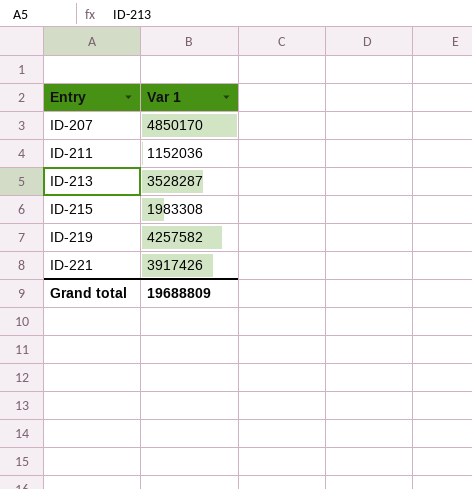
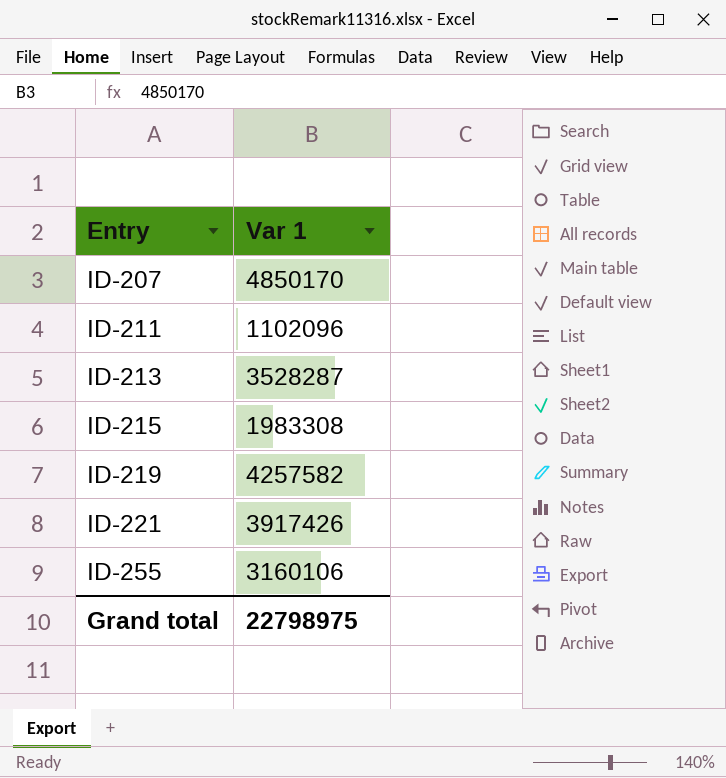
ID-211 | Var 1: 1152036 -> 1102096
row ID-255: none -> 3160106
Grand total | Var 1: 19688809 -> 22798975

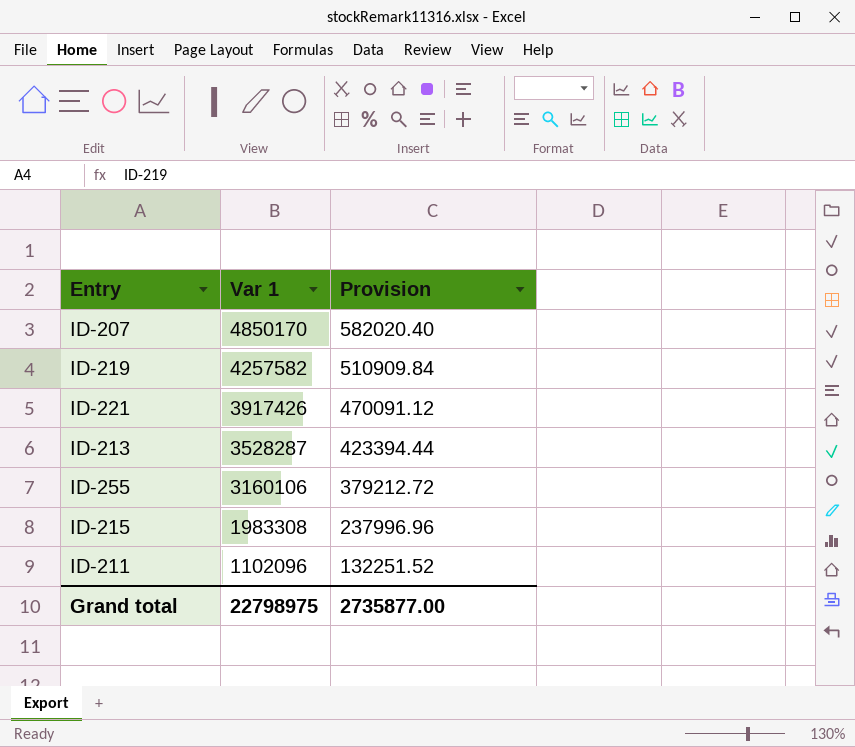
row order: Entry ascending -> Var 1 descending
column Provision | formula: none -> [Var 1] * 0.12

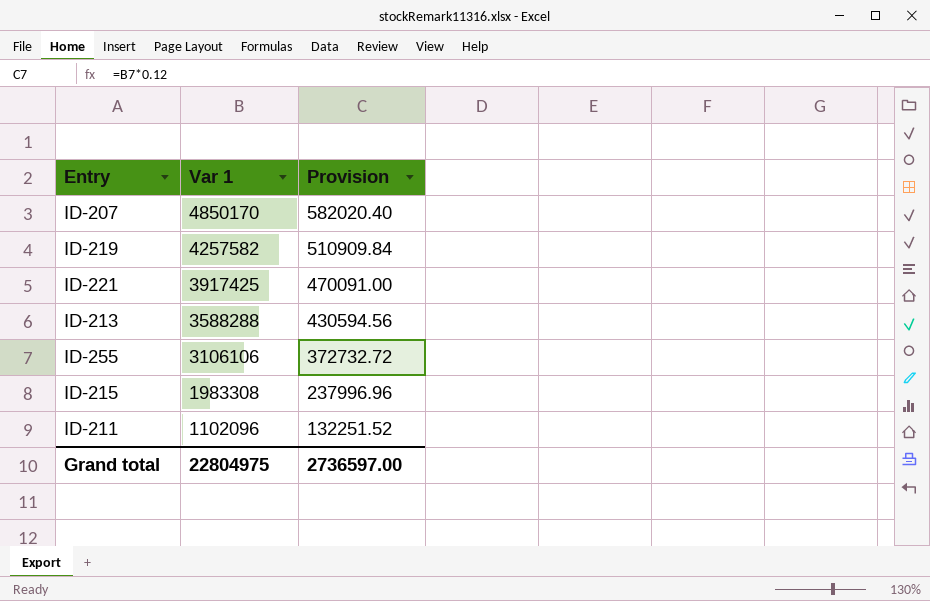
ID-221 | Var 1: 3917426 -> 3917425
ID-221 | Provision: 470091.12 -> 470091.00
ID-213 | Var 1: 3528287 -> 3588288
ID-213 | Provision: 423394.44 -> 430594.56
ID-255 | Var 1: 3160106 -> 3106106
ID-255 | Provision: 379212.72 -> 372732.72
Grand total | Var 1: 22798975 -> 22804975
Grand total | Provision: 2735877.00 -> 2736597.00

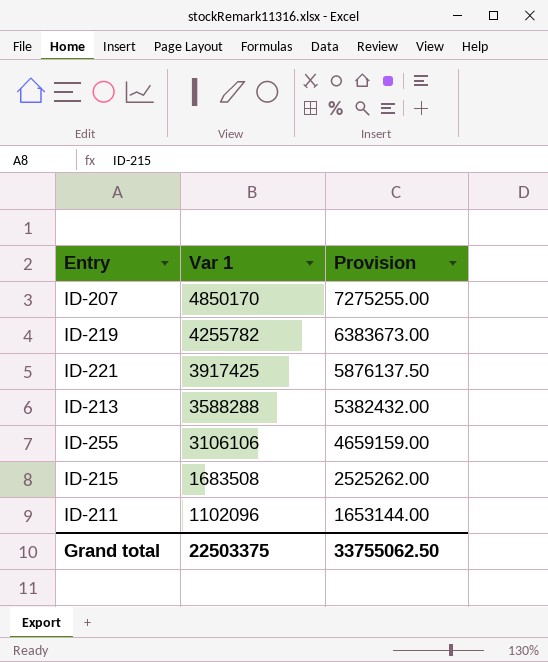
column Provision | formula: [Var 1] * 0.12 -> [Var 1] * 1.5
ID-219 | Var 1: 4257582 -> 4255782
ID-215 | Var 1: 1983308 -> 1683508
Grand total | Var 1: 22804975 -> 22503375
Grand total | Provision: 2736597.00 -> 33755062.50

